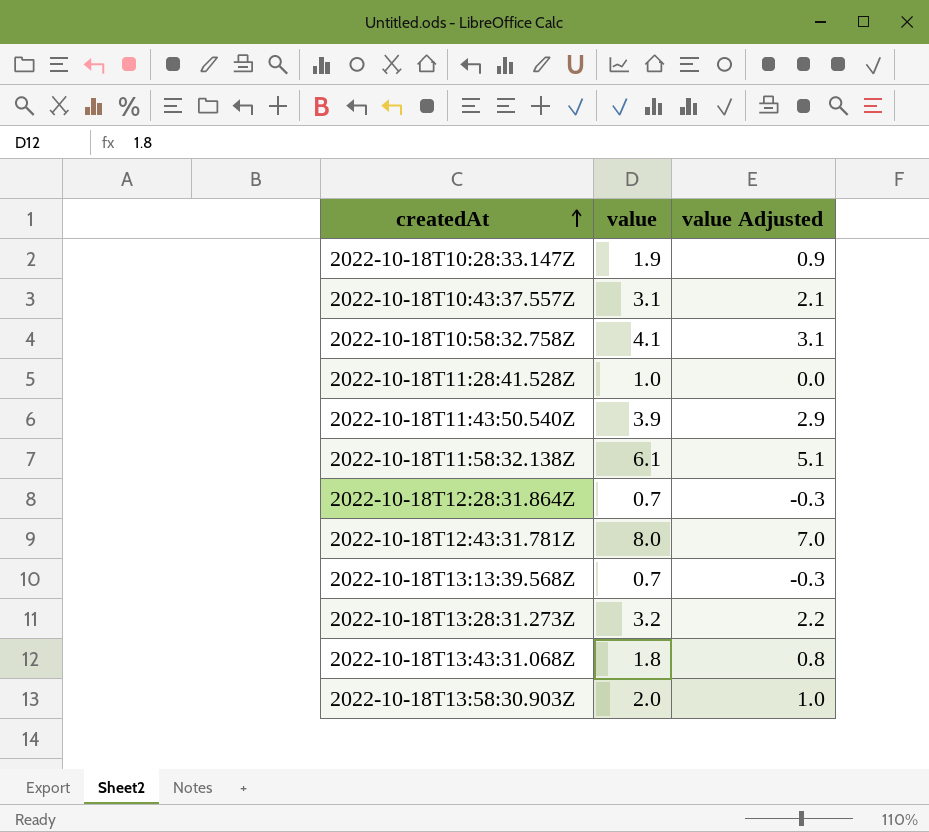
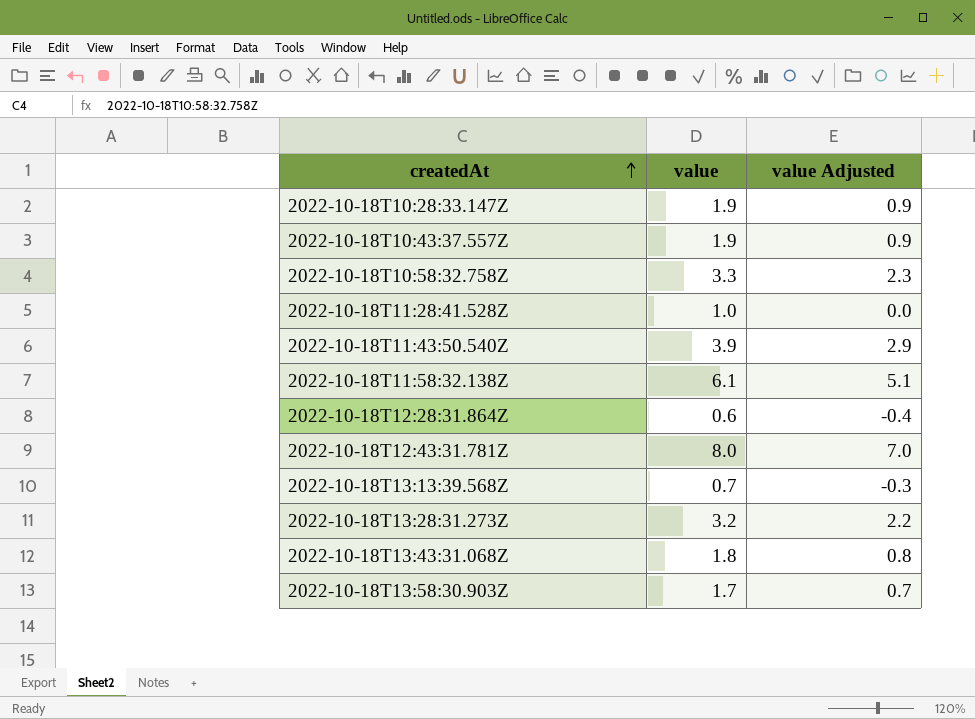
2022-10-18T10:43:37.557Z | value: 3.1 -> 1.9
2022-10-18T10:43:37.557Z | value Adjusted: 2.1 -> 0.9
2022-10-18T10:58:32.758Z | value: 4.1 -> 3.3
2022-10-18T10:58:32.758Z | value Adjusted: 3.1 -> 2.3
2022-10-18T12:28:31.864Z | value: 0.7 -> 0.6
2022-10-18T12:28:31.864Z | value Adjusted: -0.3 -> -0.4
2022-10-18T13:58:30.903Z | value: 2.0 -> 1.7
2022-10-18T13:58:30.903Z | value Adjusted: 1.0 -> 0.7

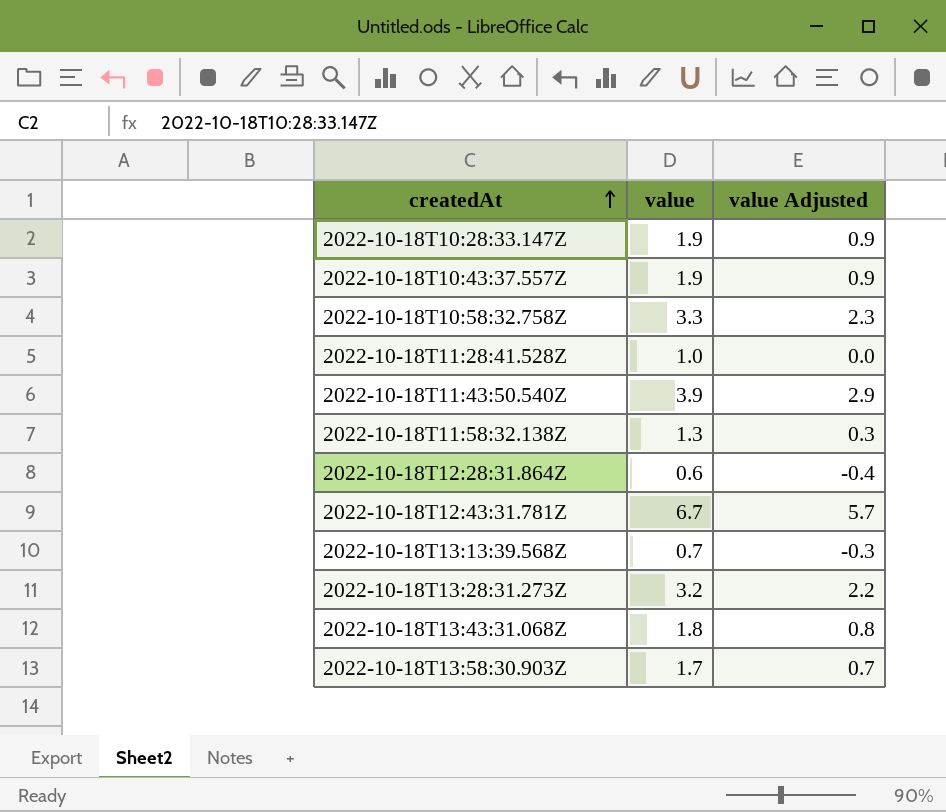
2022-10-18T11:58:32.138Z | value: 6.1 -> 1.3
2022-10-18T11:58:32.138Z | value Adjusted: 5.1 -> 0.3
2022-10-18T12:43:31.781Z | value: 8.0 -> 6.7
2022-10-18T12:43:31.781Z | value Adjusted: 7.0 -> 5.7

